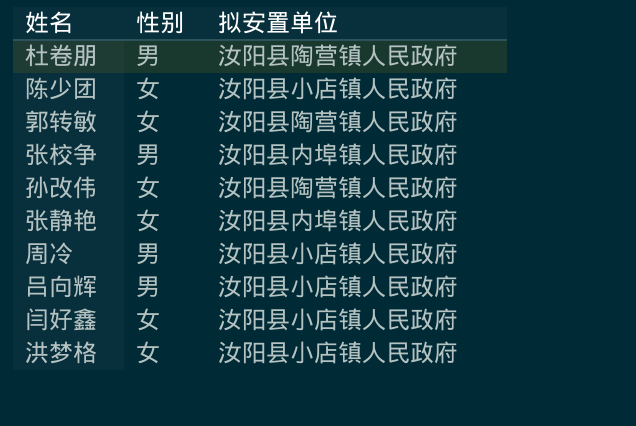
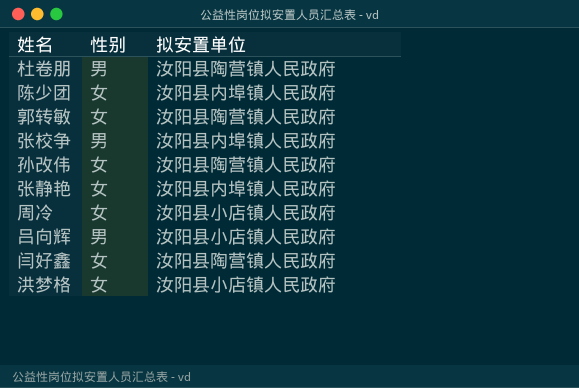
陈少团 | 拟安置单位: 汝阳县小店镇人民政府 -> 汝阳县内埠镇人民政府
周冷 | 性别: 男 -> 女
闫好鑫 | 拟安置单位: 汝阳县小店镇人民政府 -> 汝阳县陶营镇人民政府

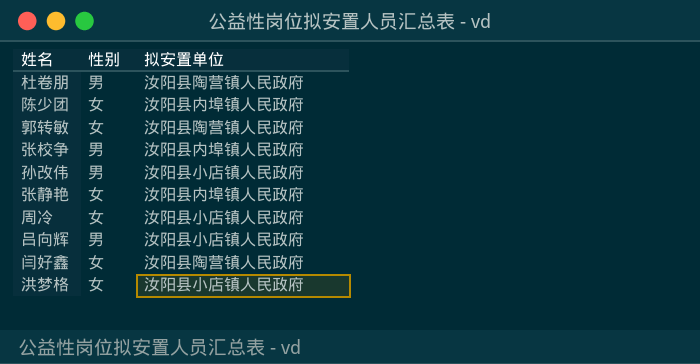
孙改伟 | 性别: 女 -> 男
孙改伟 | 拟安置单位: 汝阳县陶营镇人民政府 -> 汝阳县小店镇人民政府

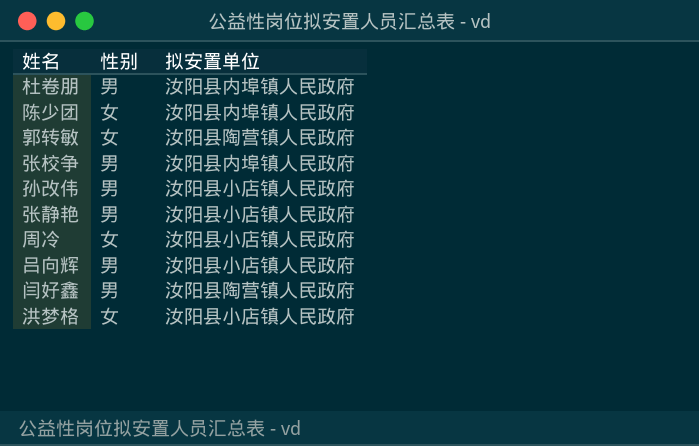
杜卷朋 | 拟安置单位: 汝阳县陶营镇人民政府 -> 汝阳县内埠镇人民政府
张静艳 | 性别: 女 -> 男
张静艳 | 拟安置单位: 汝阳县内埠镇人民政府 -> 汝阳县小店镇人民政府
闫好鑫 | 性别: 女 -> 男

